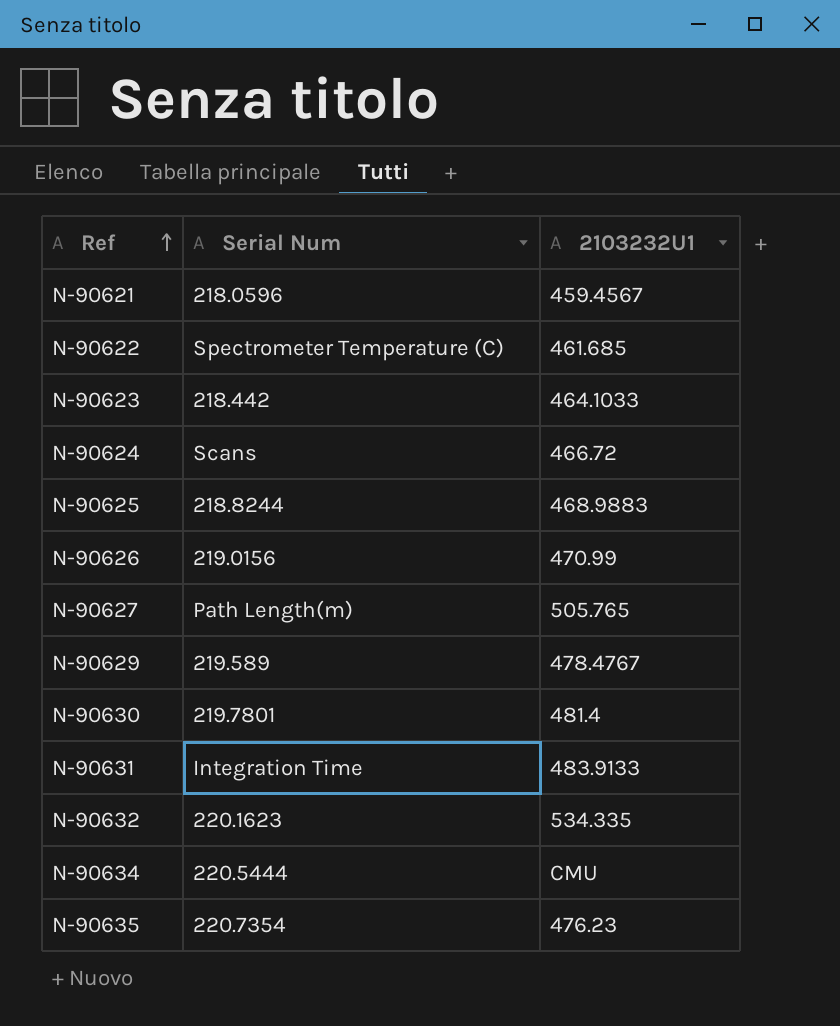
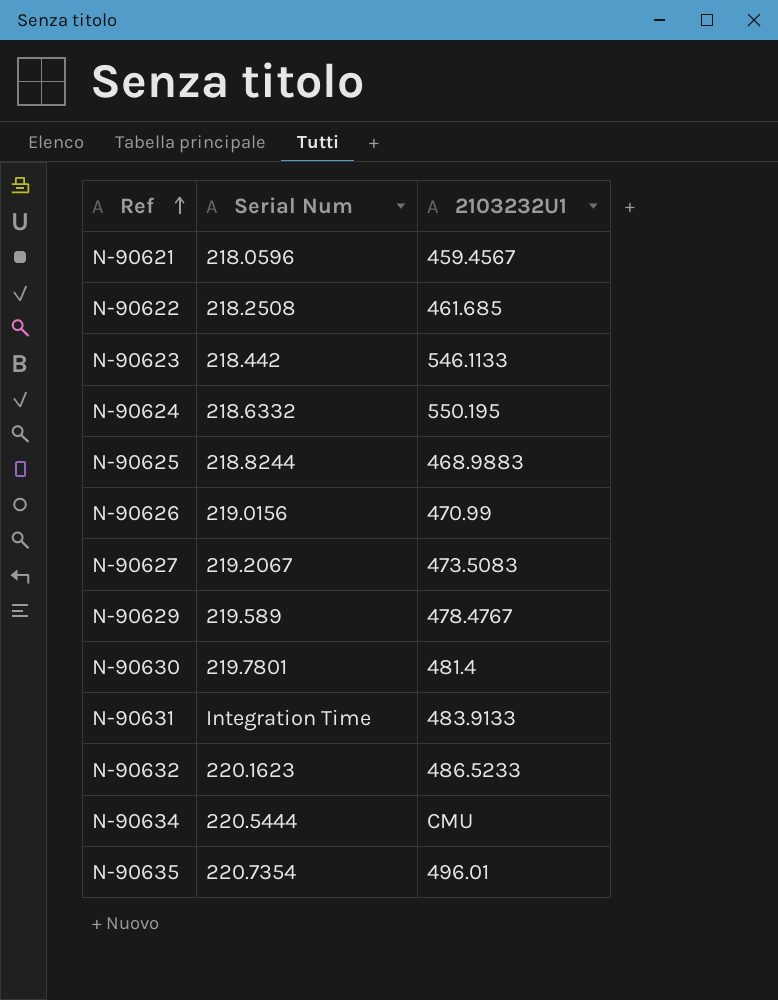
N-90622 | Serial Num: Spectrometer Temperature (C) -> 218.2508
N-90623 | 2103232U1: 464.1033 -> 546.1133
N-90624 | Serial Num: Scans -> 218.6332
N-90624 | 2103232U1: 466.72 -> 550.195
N-90627 | Serial Num: Path Length(m) -> 219.2067
N-90627 | 2103232U1: 505.765 -> 473.5083
N-90632 | 2103232U1: 534.335 -> 486.5233
N-90635 | 2103232U1: 476.23 -> 496.01

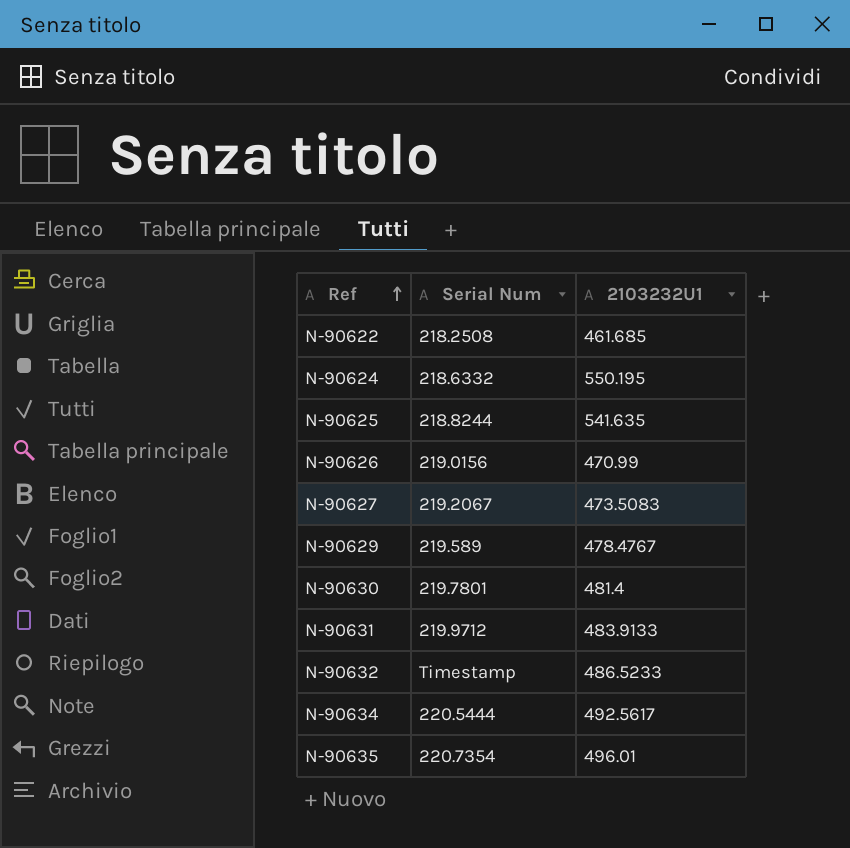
row N-90621: 218.0596 | 459.4567 -> none
row N-90623: 218.442 | 546.1133 -> none
N-90625 | 2103232U1: 468.9883 -> 541.635
N-90631 | Serial Num: Integration Time -> 219.9712
N-90632 | Serial Num: 220.1623 -> Timestamp
N-90634 | 2103232U1: CMU -> 492.5617

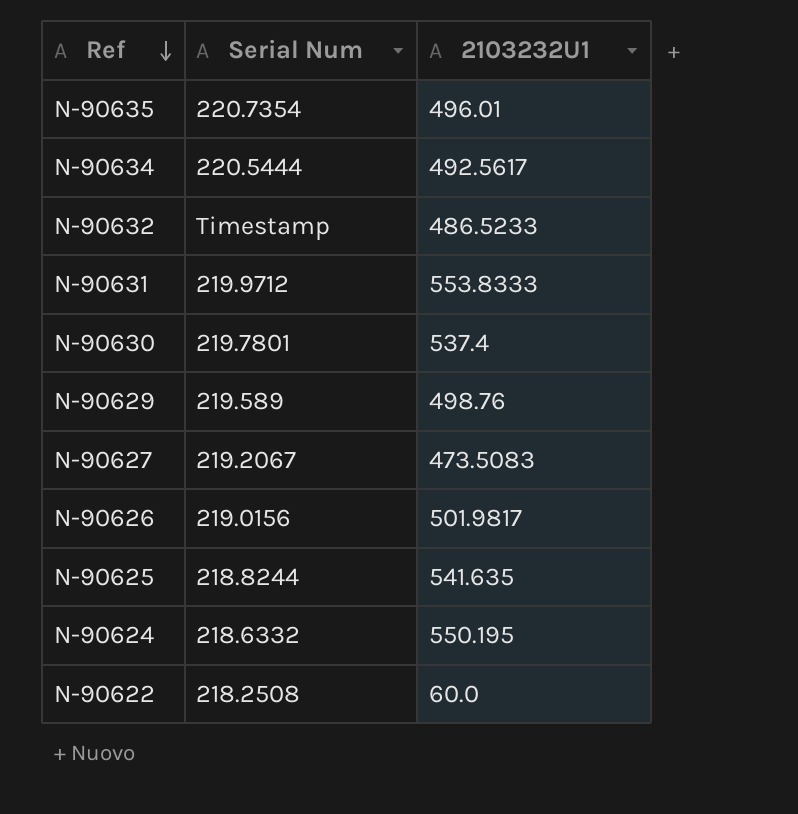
row order: Ref ascending -> Ref descending
N-90631 | 2103232U1: 483.9133 -> 553.8333
N-90630 | 2103232U1: 481.4 -> 537.4
N-90629 | 2103232U1: 478.4767 -> 498.76
N-90626 | 2103232U1: 470.99 -> 501.9817
N-90622 | 2103232U1: 461.685 -> 60.0

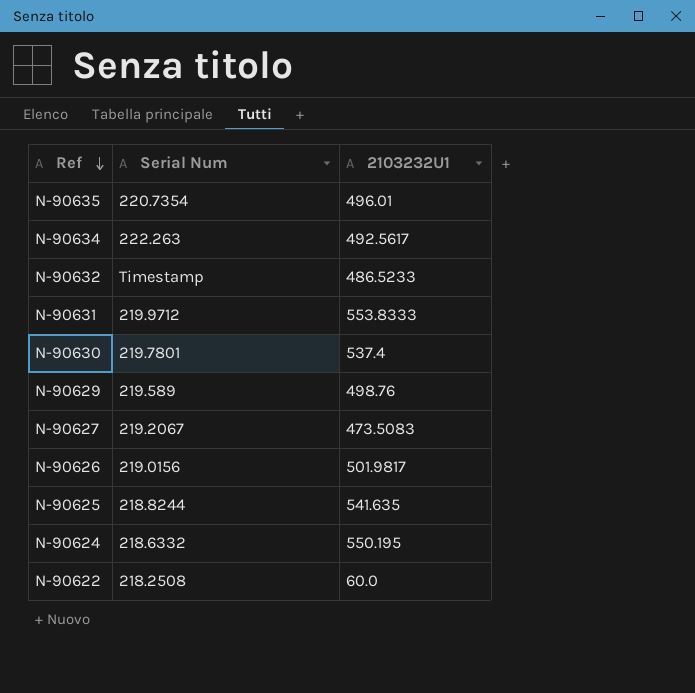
N-90634 | Serial Num: 220.5444 -> 222.263

